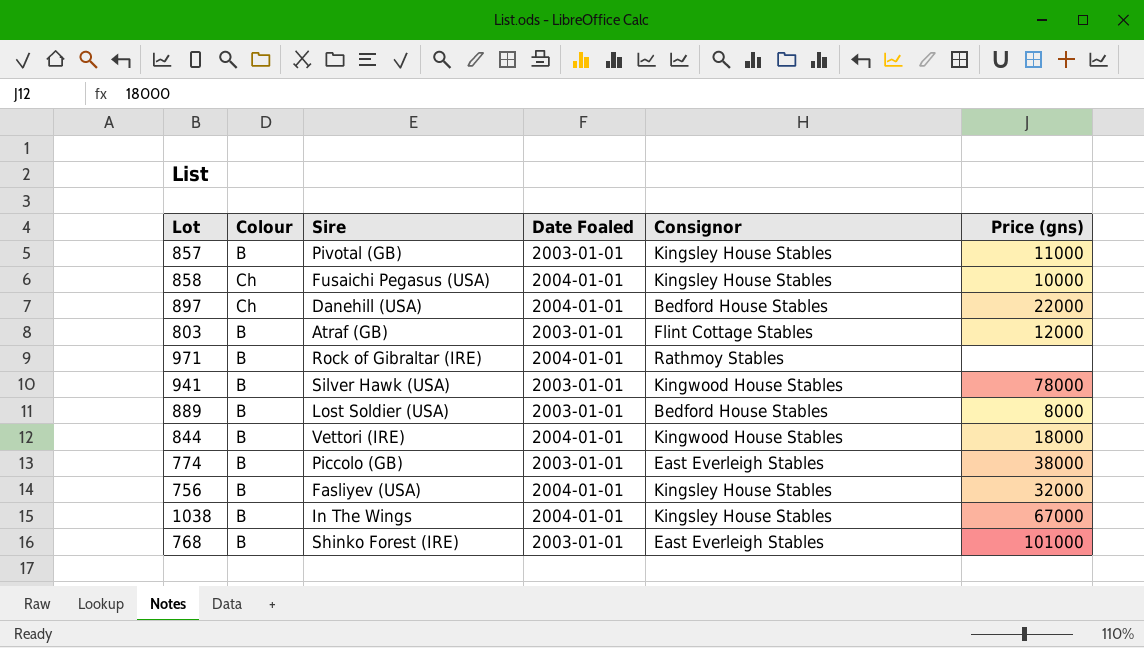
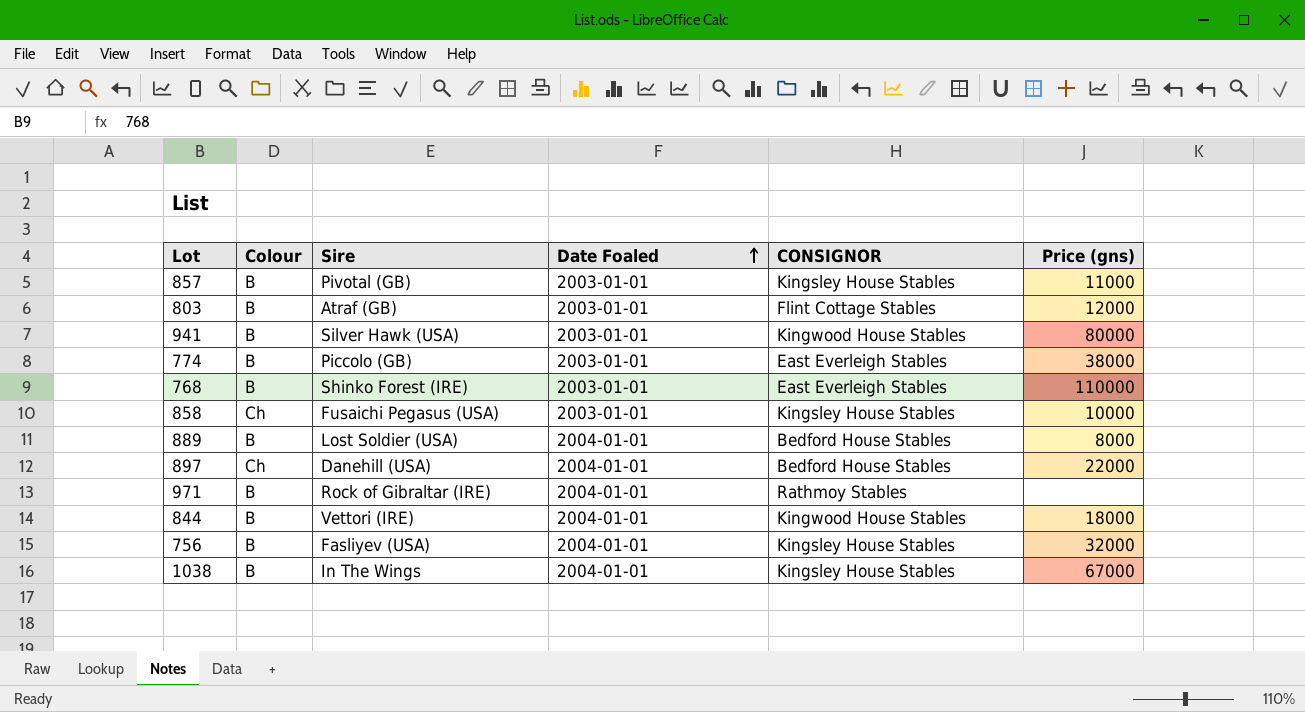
row order: none -> Date Foaled ascending
column name: Consignor -> CONSIGNOR
941 | Price (gns): 78000 -> 80000
768 | Price (gns): 101000 -> 110000
858 | Date Foaled: 2004-01-01 -> 2003-01-01
889 | Date Foaled: 2003-01-01 -> 2004-01-01

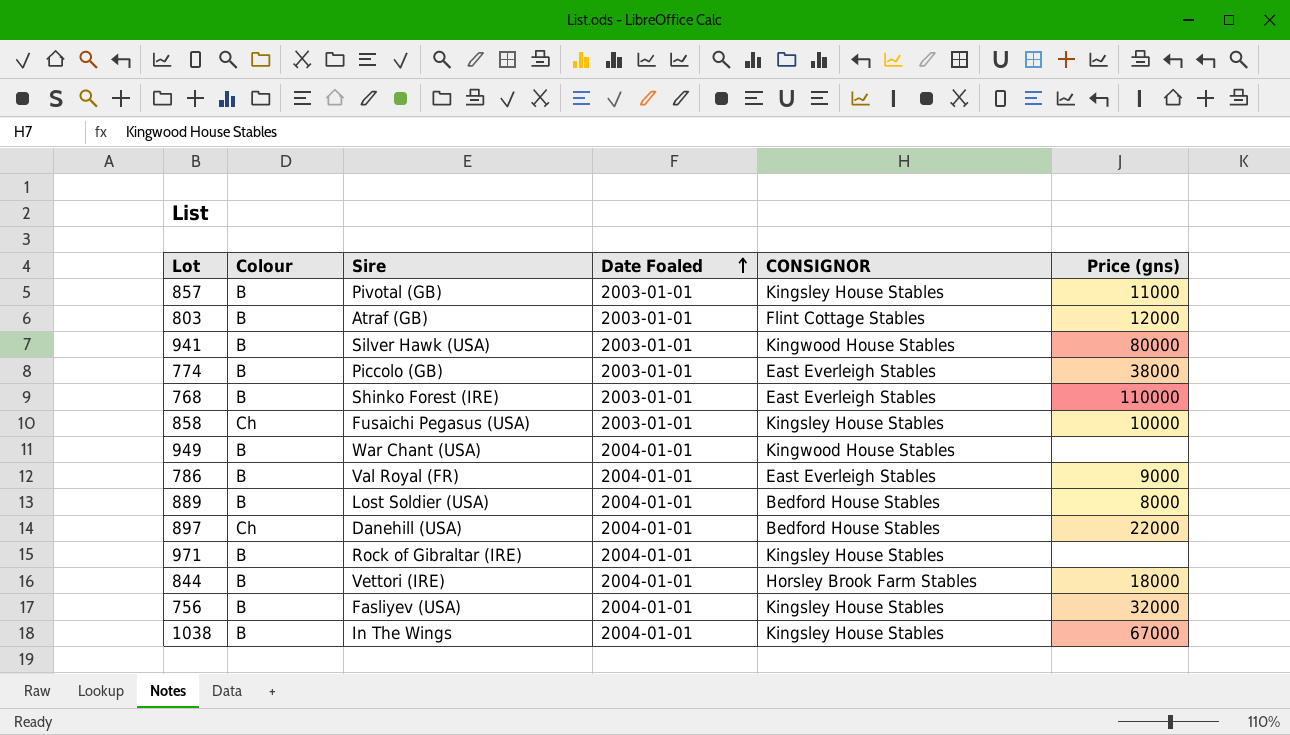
row 949: none -> B | War Chant (USA) | 2004-01-01 | Kingwood House Stables | none
row 786: none -> B | Val Royal (FR) | 2004-01-01 | East Everleigh Stables | 9000
971 | CONSIGNOR: Rathmoy Stables -> Kingsley House Stables
844 | CONSIGNOR: Kingwood House Stables -> Horsley Brook Farm Stables

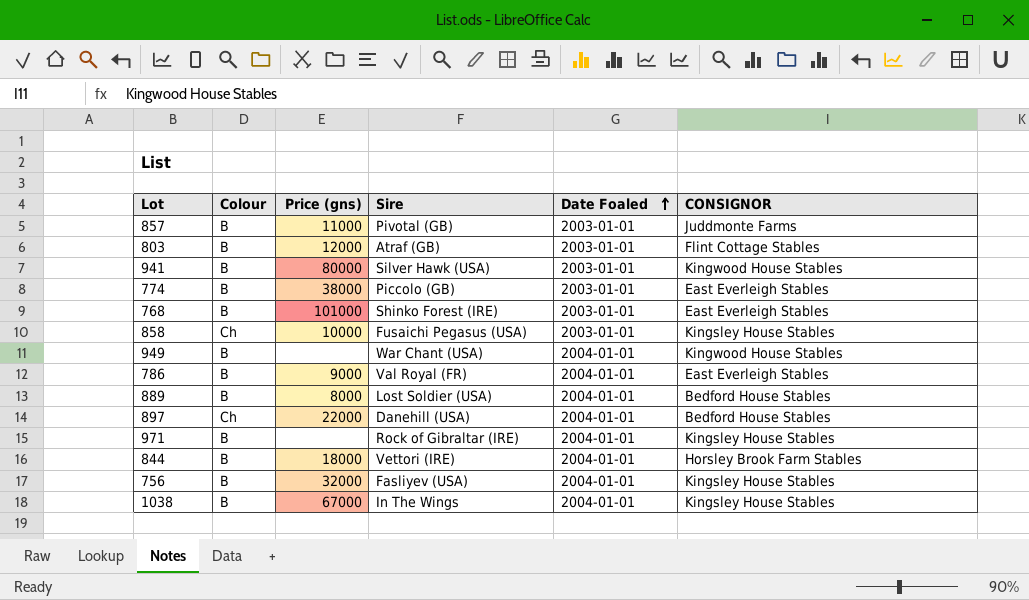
column Price (gns) | position: 6 -> 3
857 | CONSIGNOR: Kingsley House Stables -> Juddmonte Farms
768 | Price (gns): 110000 -> 101000

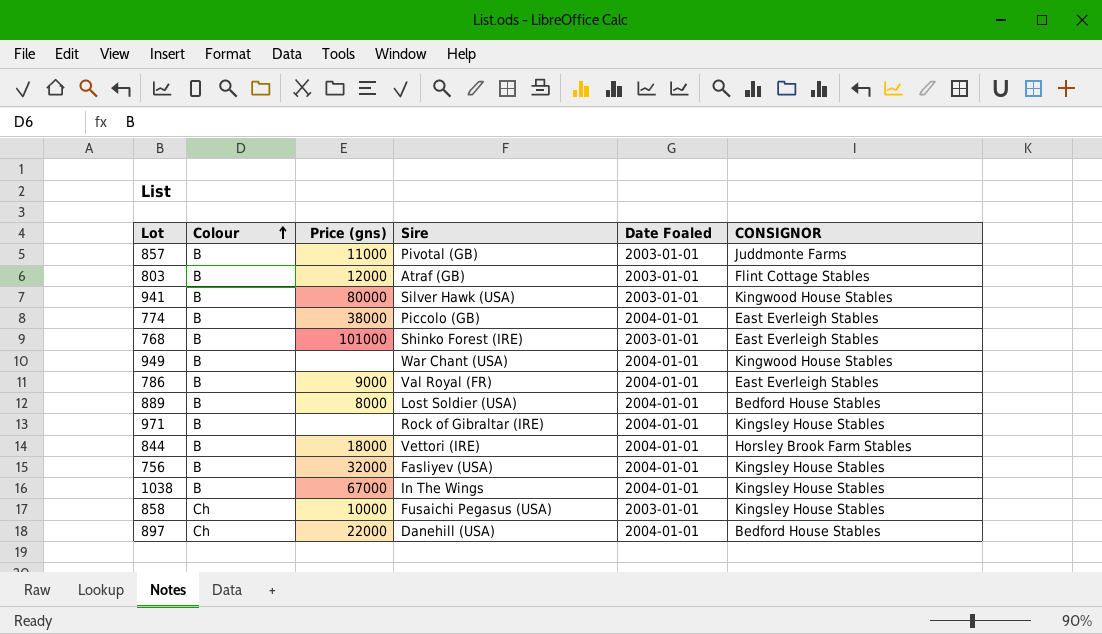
row order: Date Foaled ascending -> Colour ascending
774 | Date Foaled: 2003-01-01 -> 2004-01-01

